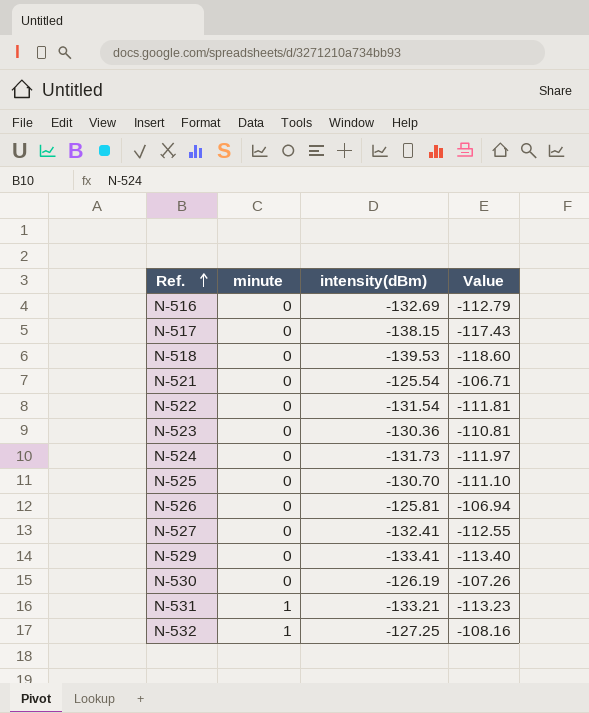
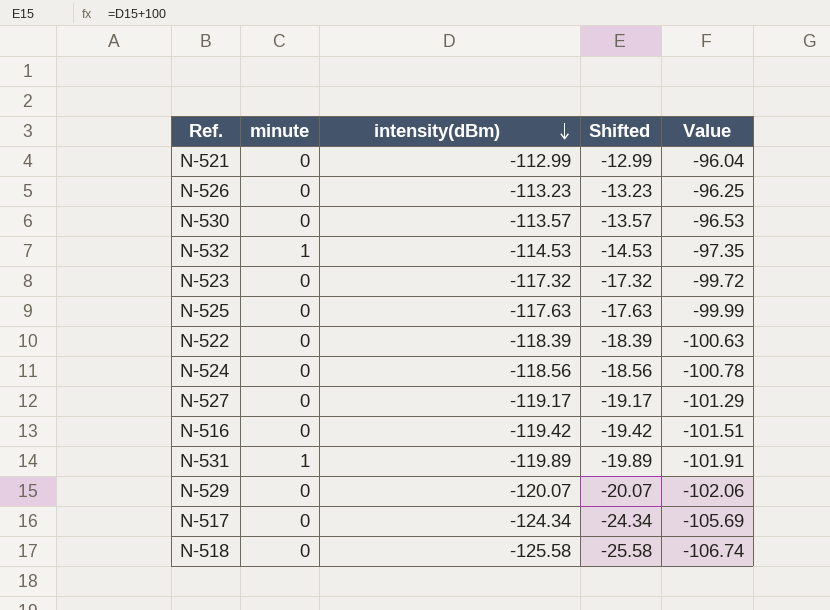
row order: Ref. ascending -> intensity(dBm) descending
column Shifted | formula: none -> [intensity(dBm)] + 100
N-521 | intensity(dBm): -125.54 -> -112.99
N-521 | Value: -106.71 -> -96.04
N-526 | intensity(dBm): -125.81 -> -113.23
N-526 | Value: -106.94 -> -96.25
N-530 | intensity(dBm): -126.19 -> -113.57
N-530 | Value: -107.26 -> -96.53
N-532 | intensity(dBm): -127.25 -> -114.53
N-532 | Value: -108.16 -> -97.35
N-523 | intensity(dBm): -130.36 -> -117.32
N-523 | Value: -110.81 -> -99.72
N-525 | intensity(dBm): -130.70 -> -117.63
N-525 | Value: -111.10 -> -99.99
N-522 | intensity(dBm): -131.54 -> -118.39
N-522 | Value: -111.81 -> -100.63
N-524 | intensity(dBm): -131.73 -> -118.56
N-524 | Value: -111.97 -> -100.78
N-527 | intensity(dBm): -132.41 -> -119.17
N-527 | Value: -112.55 -> -101.29
N-516 | intensity(dBm): -132.69 -> -119.42
N-516 | Value: -112.79 -> -101.51
N-531 | intensity(dBm): -133.21 -> -119.89
N-531 | Value: -113.23 -> -101.91
N-529 | intensity(dBm): -133.41 -> -120.07
N-529 | Value: -113.40 -> -102.06
N-517 | intensity(dBm): -138.15 -> -124.34
N-517 | Value: -117.43 -> -105.69
N-518 | intensity(dBm): -139.53 -> -125.58
N-518 | Value: -118.60 -> -106.74

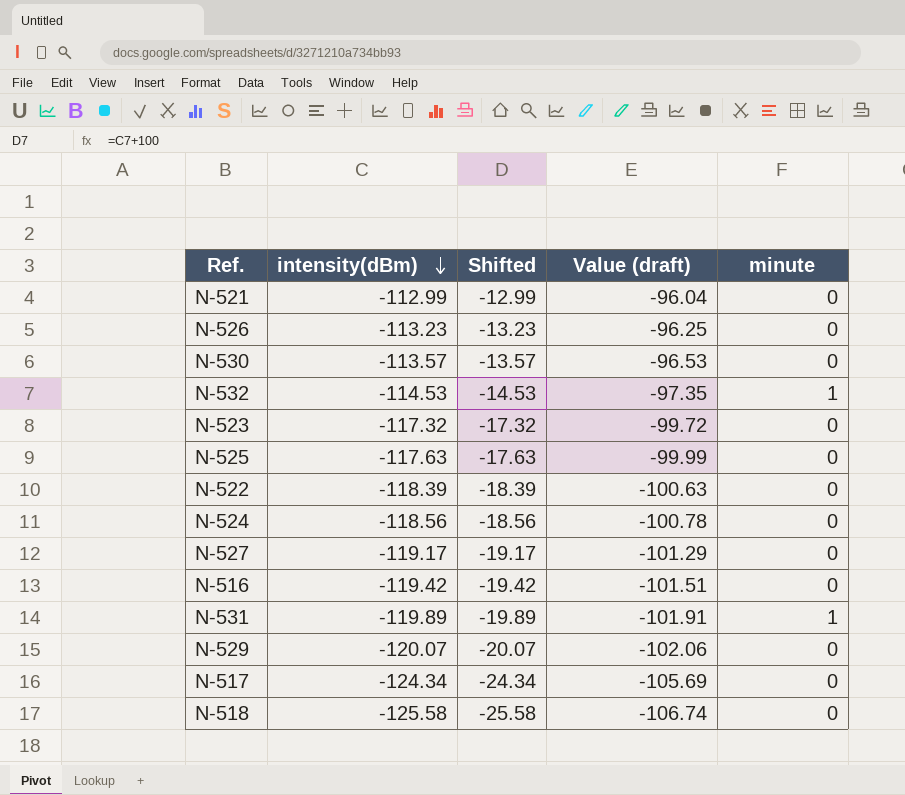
column name: Value -> Value (draft)
column minute | position: 2 -> 5

